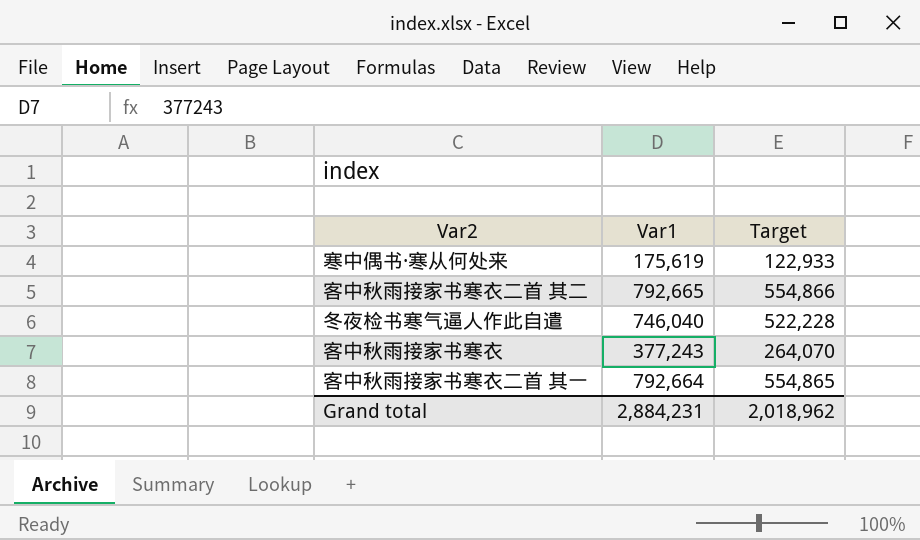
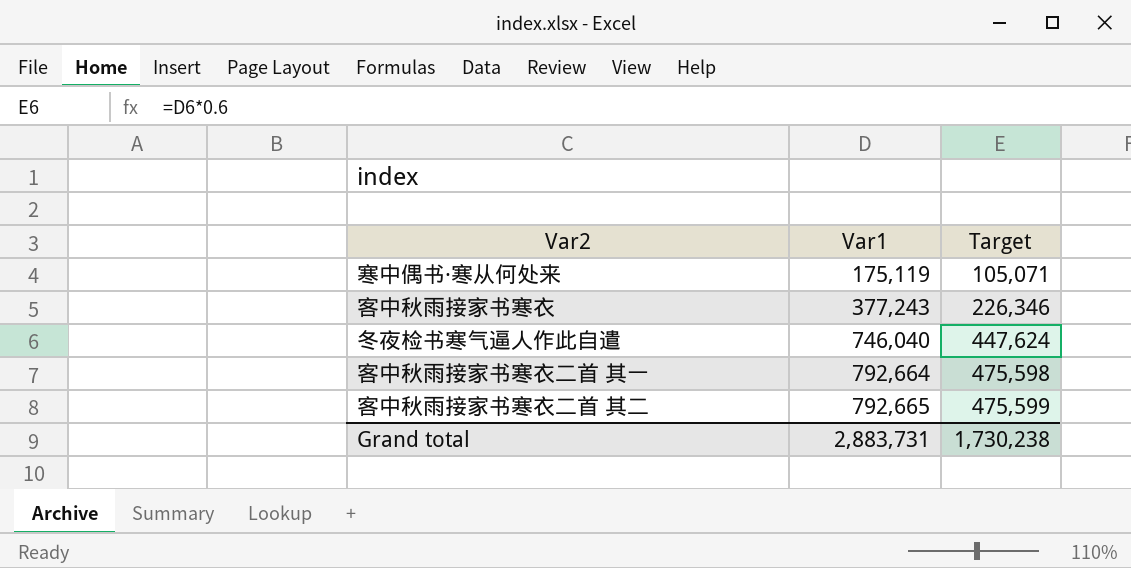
row order: none -> Var1 ascending
column Target | formula: [Var1] * 0.7 -> [Var1] * 0.6
寒中偶书·寒从何处来 | Var1: 175,619 -> 175,119
Grand total | Var1: 2,884,231 -> 2,883,731
Grand total | Target: 2,018,962 -> 1,730,238

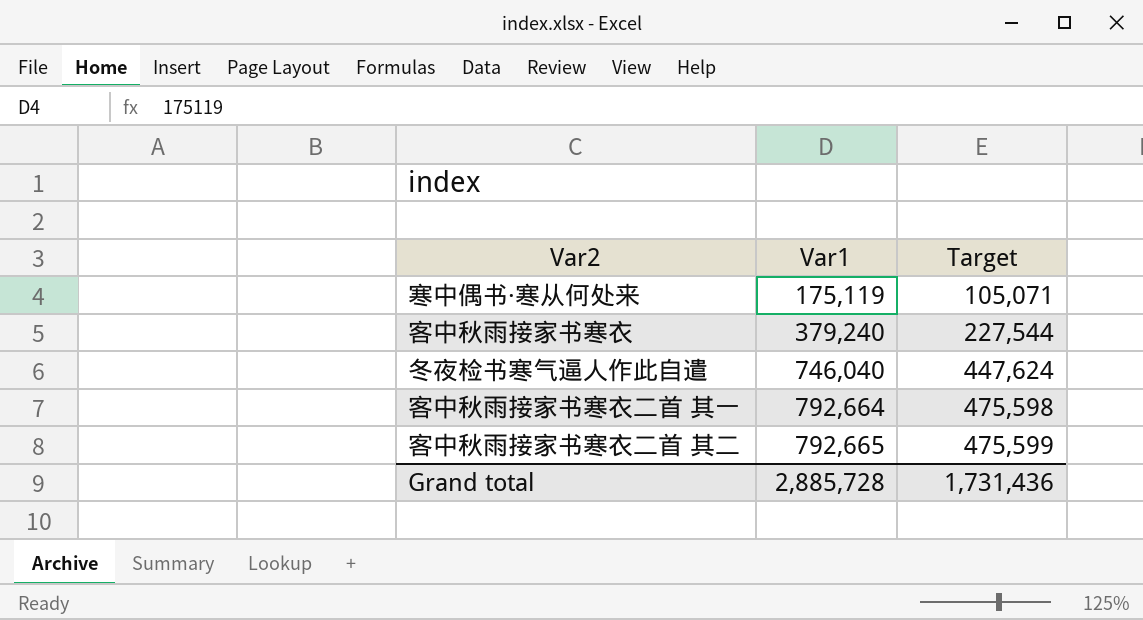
客中秋雨接家书寒衣 | Var1: 377,243 -> 379,240
客中秋雨接家书寒衣 | Target: 226,346 -> 227,544
Grand total | Var1: 2,883,731 -> 2,885,728
Grand total | Target: 1,730,238 -> 1,731,436

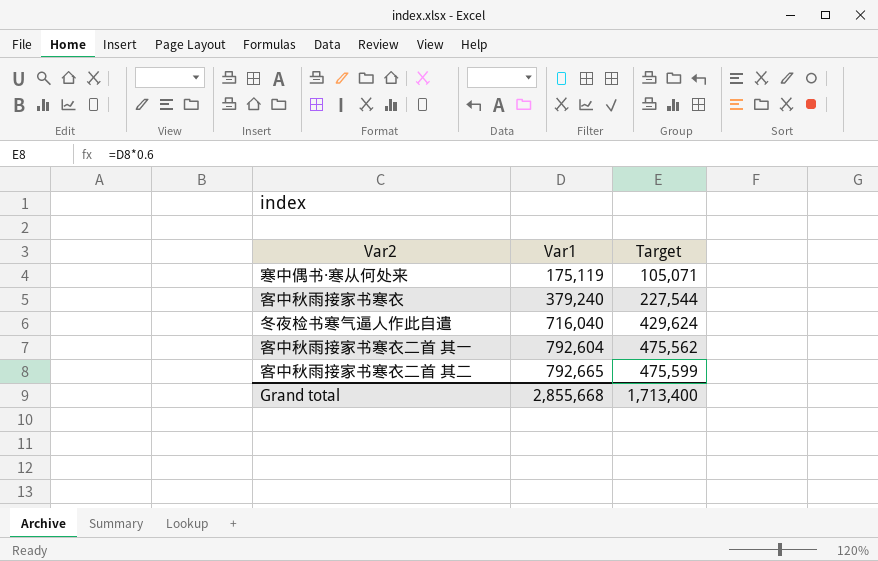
冬夜检书寒气逼人作此自遣 | Var1: 746,040 -> 716,040
冬夜检书寒气逼人作此自遣 | Target: 447,624 -> 429,624
客中秋雨接家书寒衣二首 其一 | Var1: 792,664 -> 792,604
客中秋雨接家书寒衣二首 其一 | Target: 475,598 -> 475,562
Grand total | Var1: 2,885,728 -> 2,855,668
Grand total | Target: 1,731,436 -> 1,713,400

